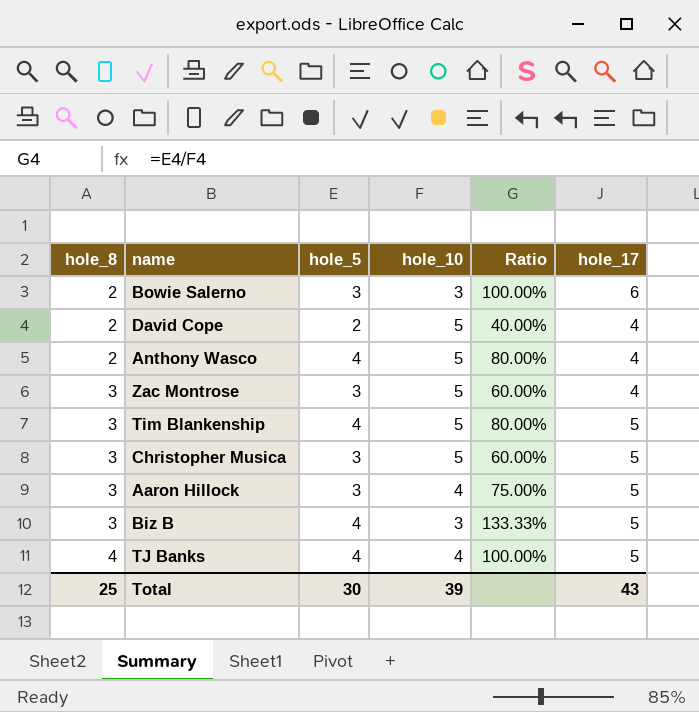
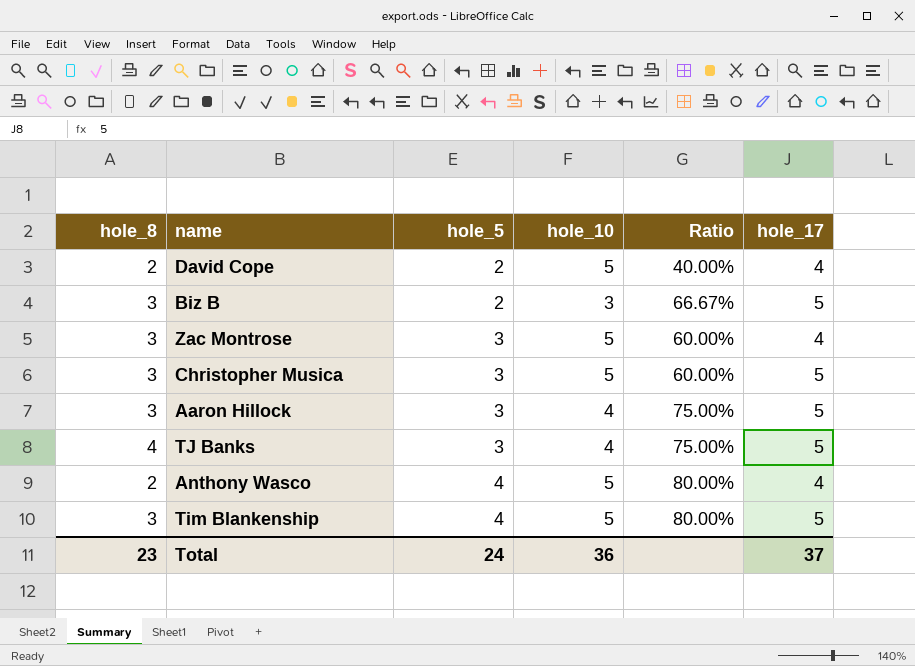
row order: hole_8 ascending -> hole_5 ascending
row Bowie Salerno: 2 | 3 | 3 | 100.00% | 6 -> none
Biz B | hole_5: 4 -> 2
Biz B | Ratio: 133.33% -> 66.67%
TJ Banks | hole_5: 4 -> 3
TJ Banks | Ratio: 100.00% -> 75.00%
Total | hole_8: 25 -> 23
Total | hole_5: 30 -> 24
Total | hole_10: 39 -> 36
Total | hole_17: 43 -> 37

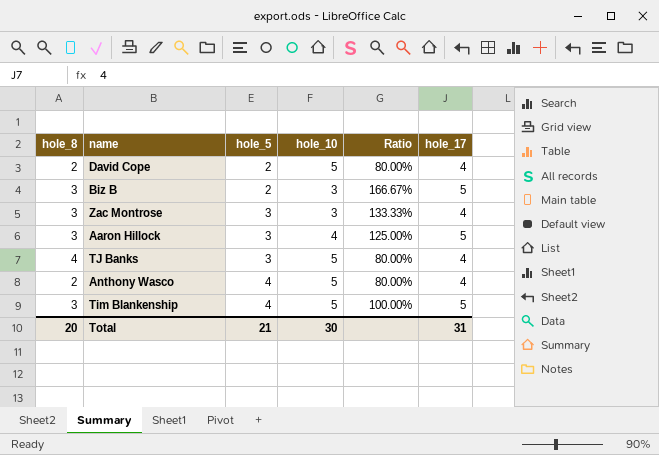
column Ratio | formula: [hole_5] / [hole_10] -> [hole_17] / [hole_10]
row Christopher Musica: 3 | 3 | 5 | 60.00% | 5 -> none
Zac Montrose | hole_10: 5 -> 3
TJ Banks | hole_10: 4 -> 5
TJ Banks | hole_17: 5 -> 4
Total | hole_8: 23 -> 20
Total | hole_5: 24 -> 21
Total | hole_10: 36 -> 30
Total | hole_17: 37 -> 31

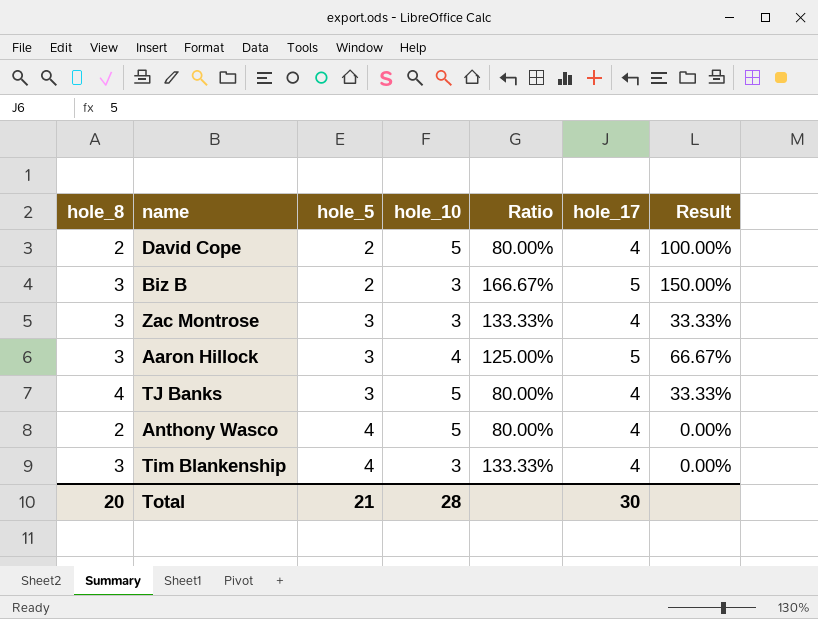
column Result | formula: none -> ([hole_17] - [hole_5]) / [hole_5]
Tim Blankenship | hole_10: 5 -> 3
Tim Blankenship | Ratio: 100.00% -> 133.33%
Tim Blankenship | hole_17: 5 -> 4
Total | hole_10: 30 -> 28
Total | hole_17: 31 -> 30

